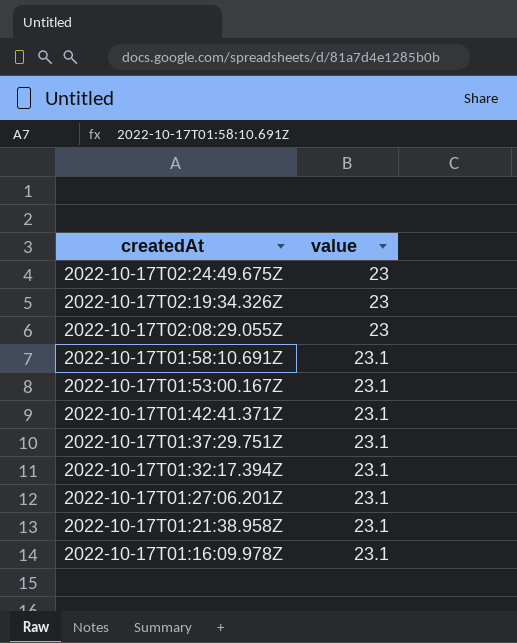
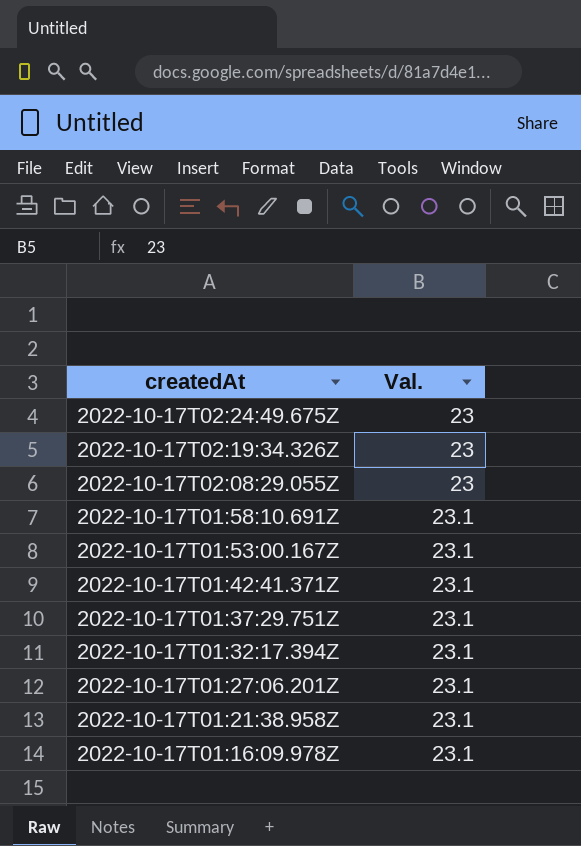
column name: value -> Val.

